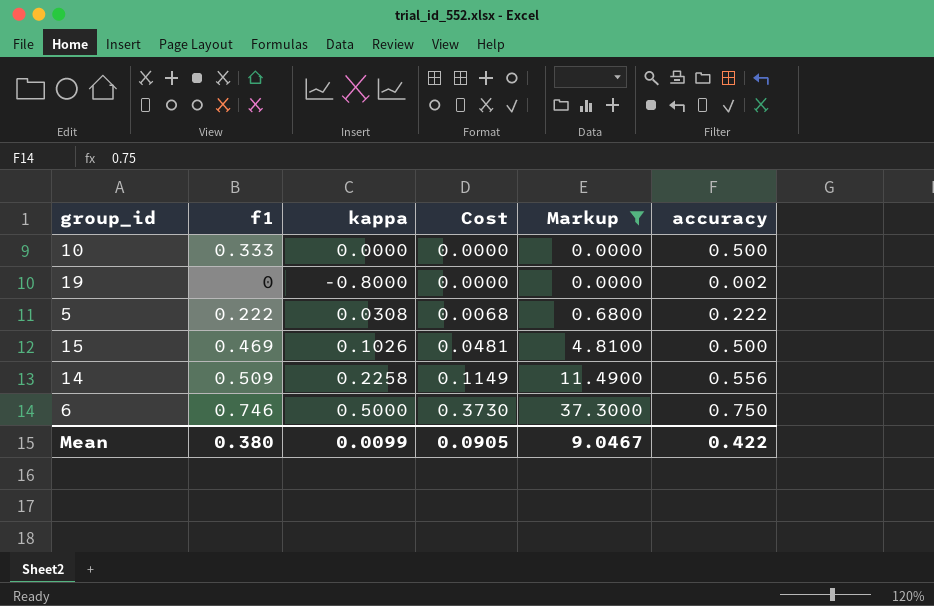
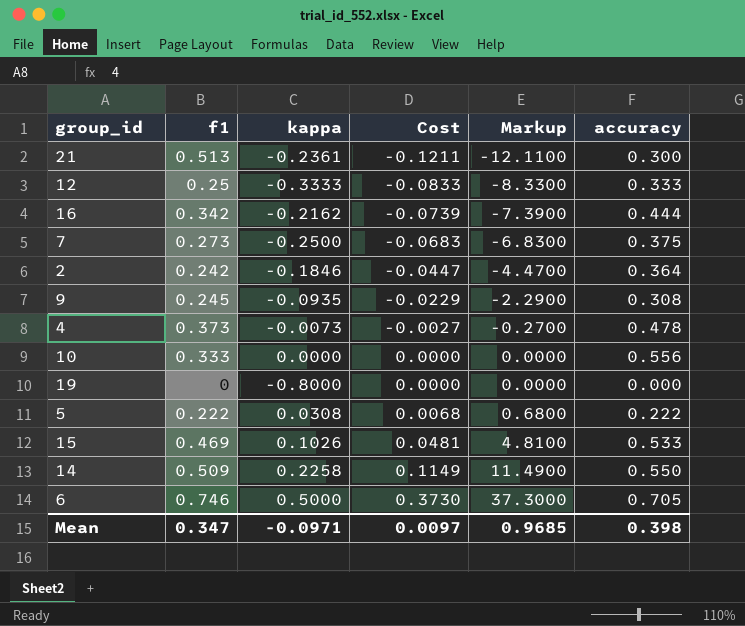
filter: Markup >= 0.0000 -> none
10 | accuracy: 0.500 -> 0.556
19 | accuracy: 0.002 -> 0.000
15 | accuracy: 0.500 -> 0.533
14 | accuracy: 0.556 -> 0.550
6 | accuracy: 0.750 -> 0.705
Mean | f1: 0.380 -> 0.347
Mean | kappa: 0.0099 -> -0.0971
Mean | Cost: 0.0905 -> 0.0097
Mean | Markup: 9.0467 -> 0.9685
Mean | accuracy: 0.422 -> 0.398

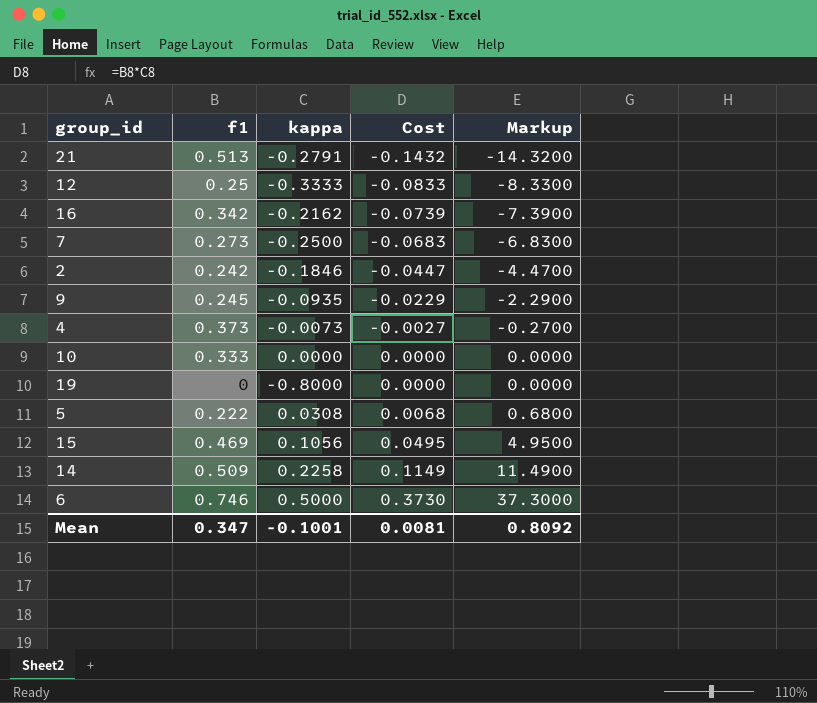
column accuracy | position: 6 -> none
21 | kappa: -0.2361 -> -0.2791
21 | Cost: -0.1211 -> -0.1432
21 | Markup: -12.1100 -> -14.3200
15 | kappa: 0.1026 -> 0.1056
15 | Cost: 0.0481 -> 0.0495
15 | Markup: 4.8100 -> 4.9500
Mean | kappa: -0.0971 -> -0.1001
Mean | Cost: 0.0097 -> 0.0081
Mean | Markup: 0.9685 -> 0.8092

